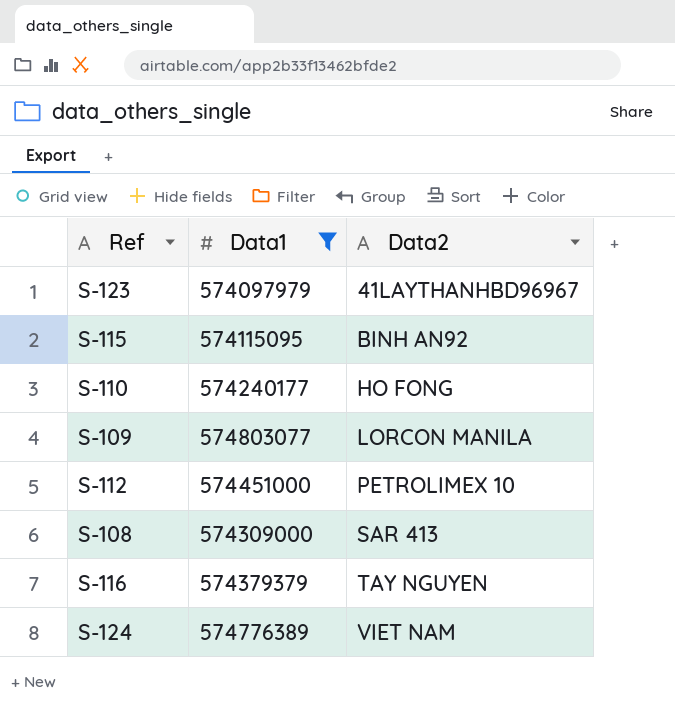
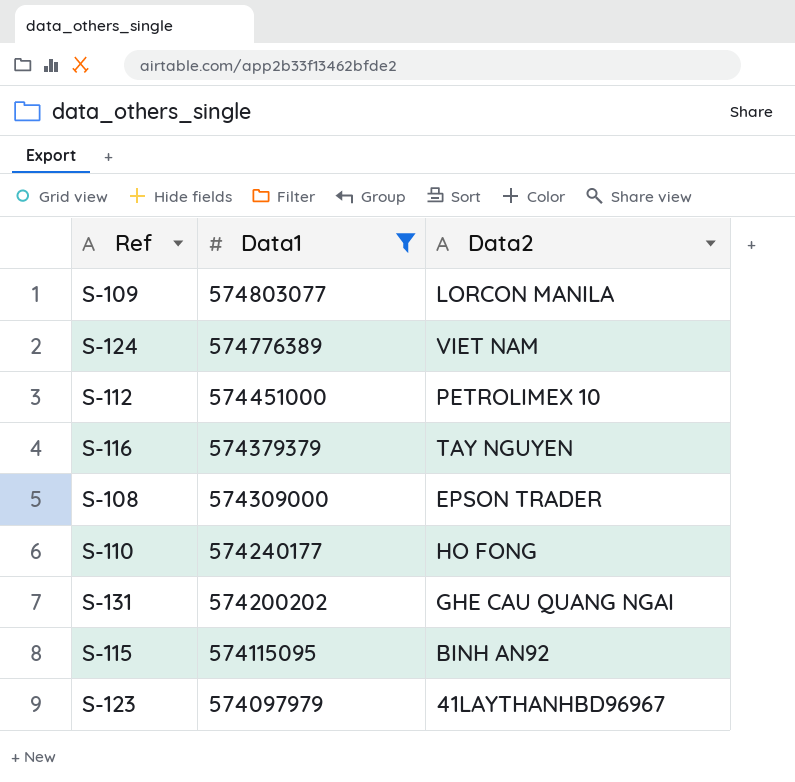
row order: Data2 ascending -> Data1 descending
S-108 | Data2: SAR 413 -> EPSON TRADER
row S-131: none -> 574200202 | GHE CAU QUANG NGAI

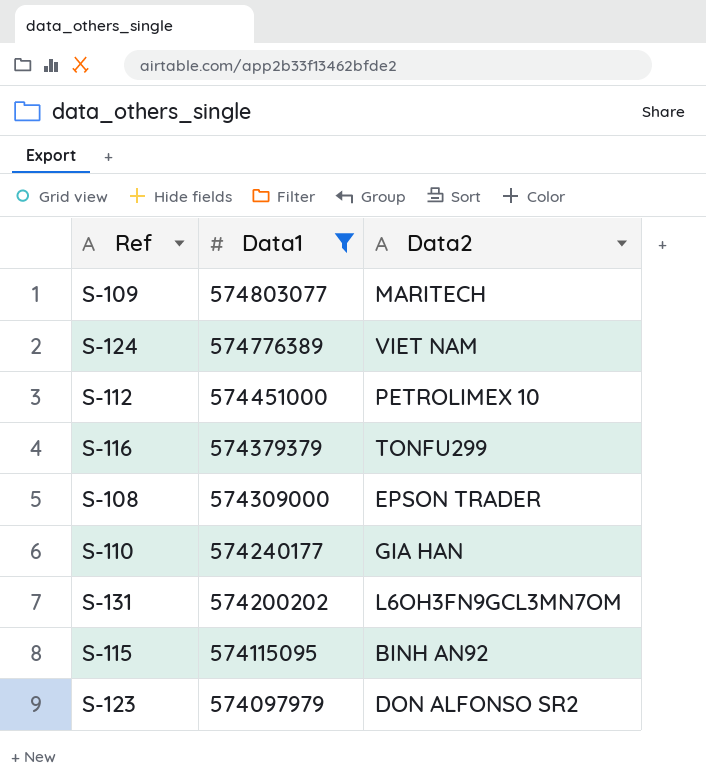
S-109 | Data2: LORCON MANILA -> MARITECH
S-116 | Data2: TAY NGUYEN -> TONFU299
S-110 | Data2: HO FONG -> GIA HAN
S-131 | Data2: GHE CAU QUANG NGAI -> L6OH3FN9GCL3MN7OM
S-123 | Data2: 41LAYTHANHBD96967 -> DON ALFONSO SR2

